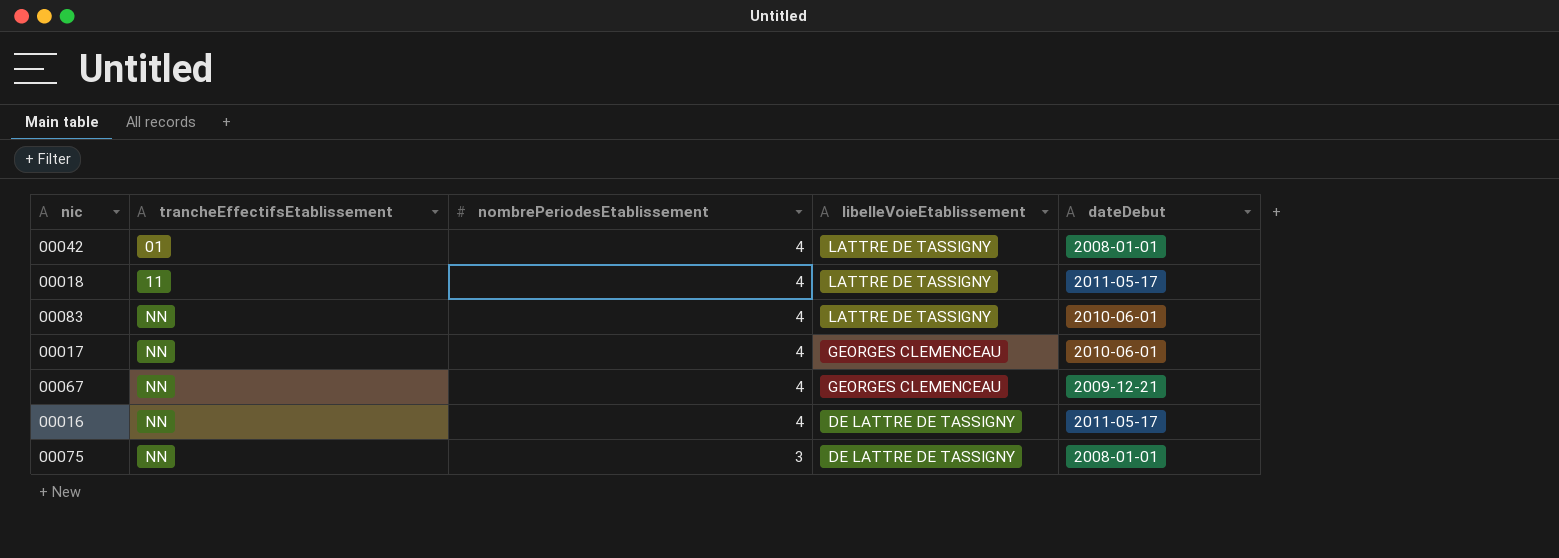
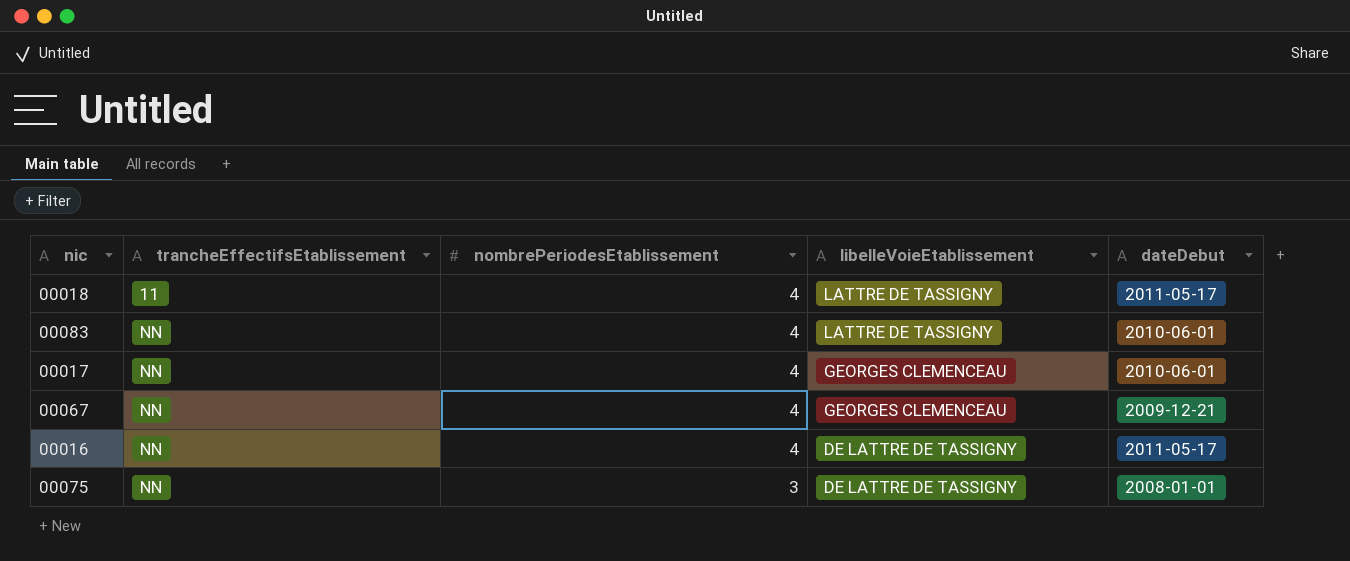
row 00042: 01 | 4 | LATTRE DE TASSIGNY | 2008-01-01 -> none

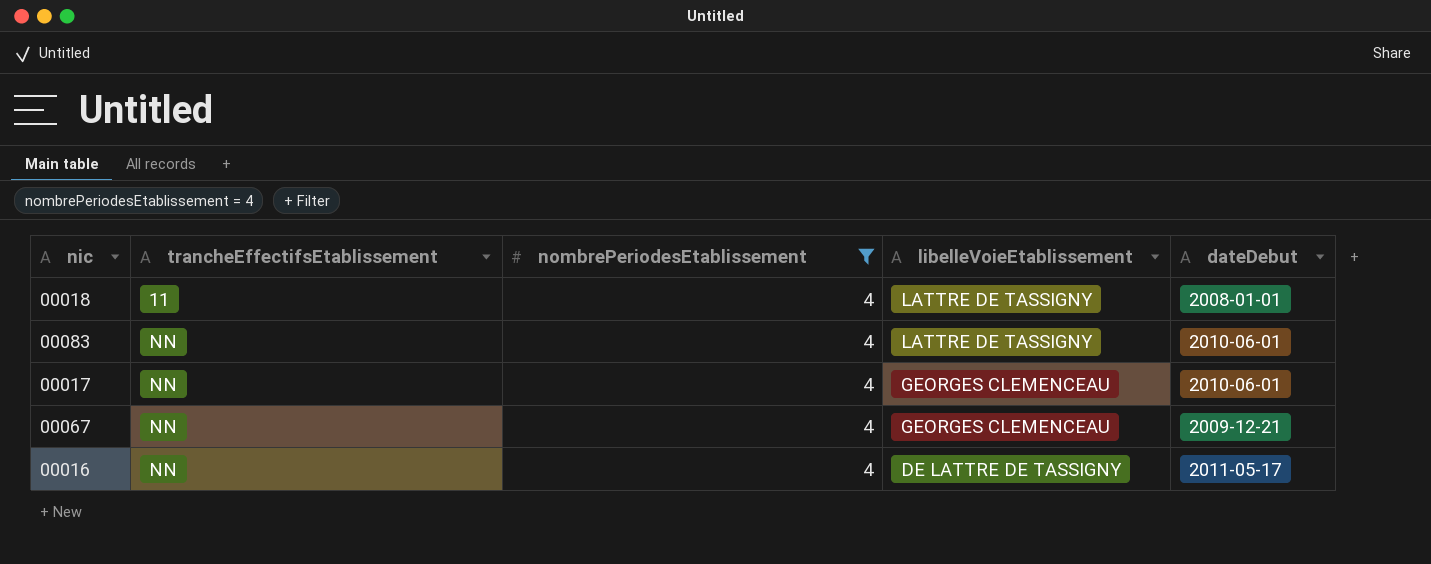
filter: none -> nombrePeriodesEtablissement = 4
00018 | dateDebut: 2011-05-17 -> 2008-01-01

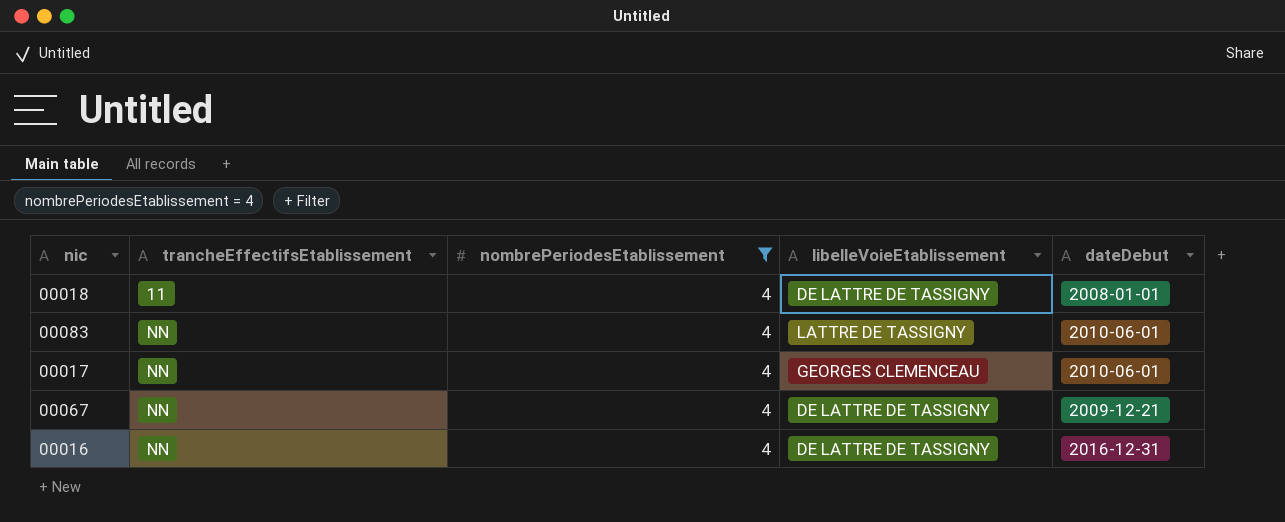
00018 | libelleVoieEtablissement: LATTRE DE TASSIGNY -> DE LATTRE DE TASSIGNY
00067 | libelleVoieEtablissement: GEORGES CLEMENCEAU -> DE LATTRE DE TASSIGNY
00016 | dateDebut: 2011-05-17 -> 2016-12-31

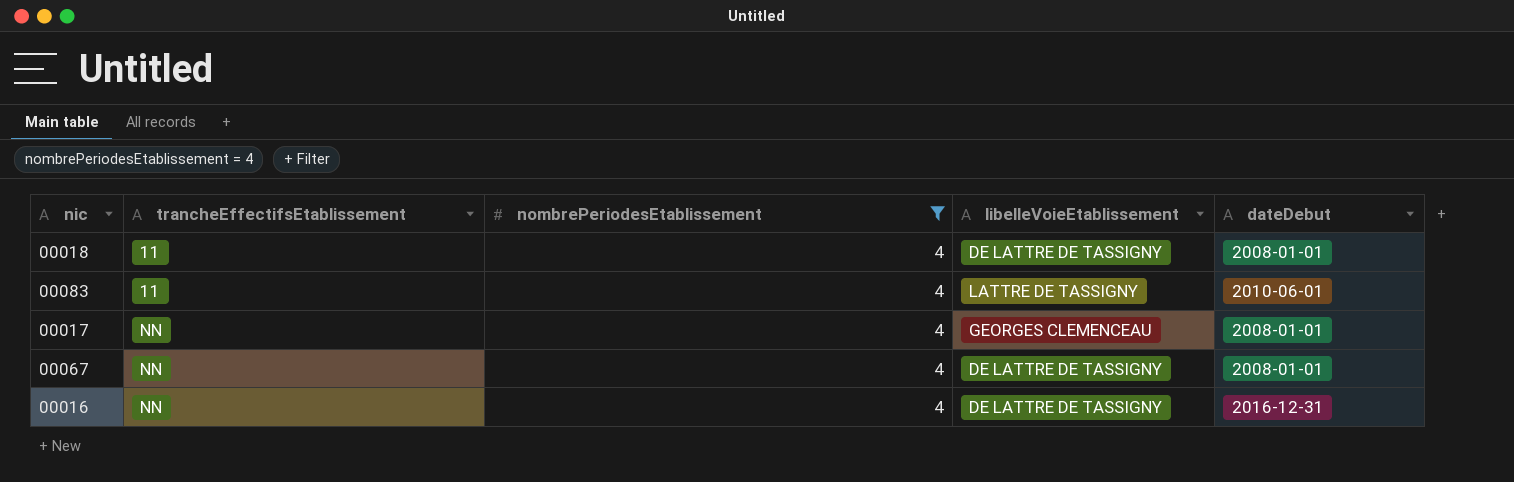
00083 | trancheEffectifsEtablissement: NN -> 11
00017 | dateDebut: 2010-06-01 -> 2008-01-01
00067 | dateDebut: 2009-12-21 -> 2008-01-01

